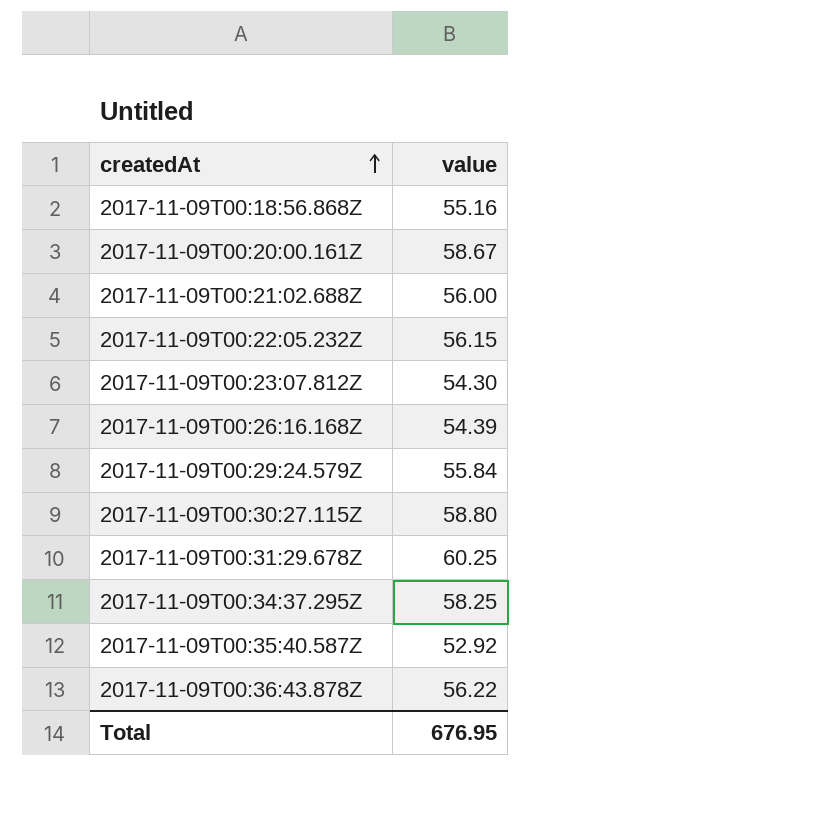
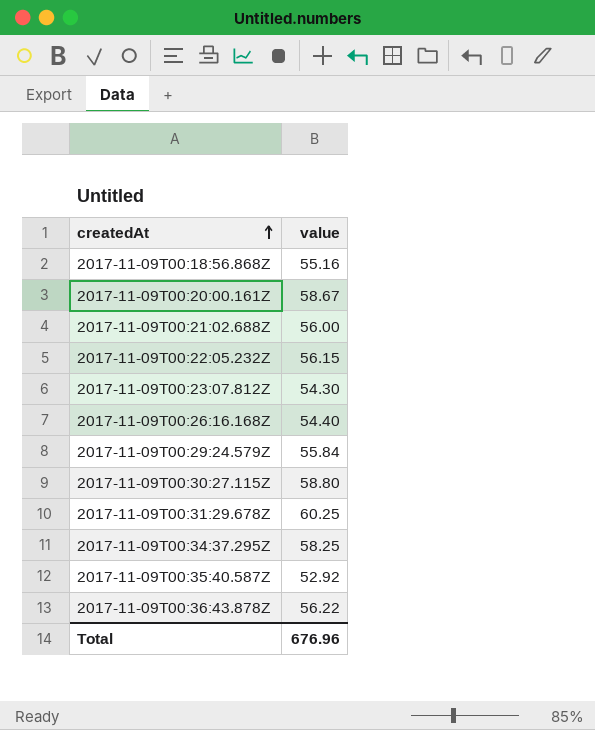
2017-11-09T00:26:16.168Z | value: 54.39 -> 54.40
Total | value: 676.95 -> 676.96

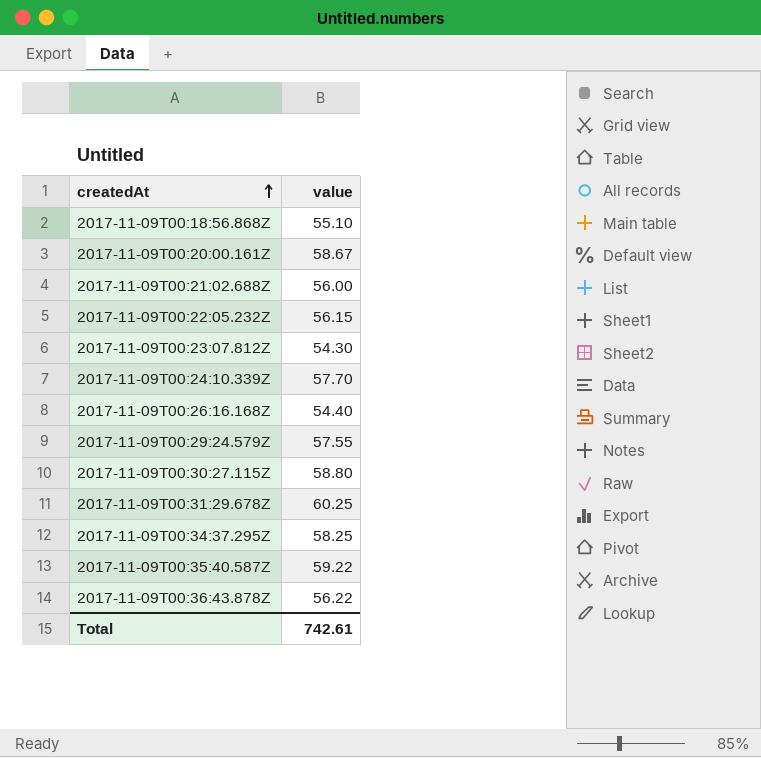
2017-11-09T00:18:56.868Z | value: 55.16 -> 55.10
row 2017-11-09T00:24:10.339Z: none -> 57.70
2017-11-09T00:29:24.579Z | value: 55.84 -> 57.55
2017-11-09T00:35:40.587Z | value: 52.92 -> 59.22
Total | value: 676.96 -> 742.61

